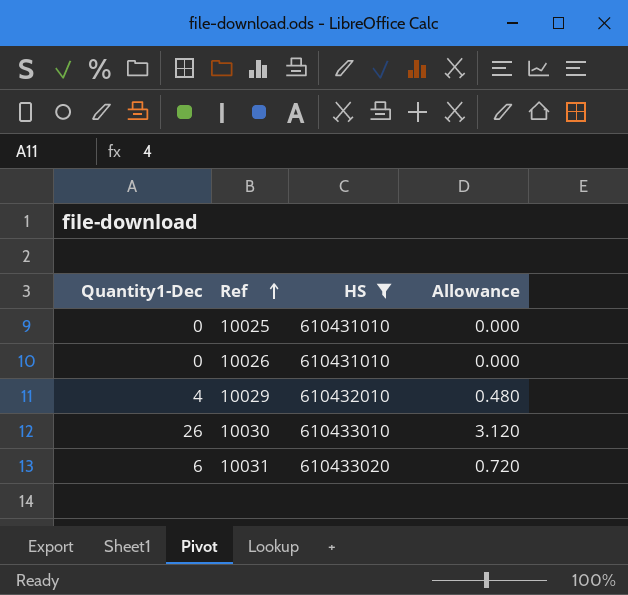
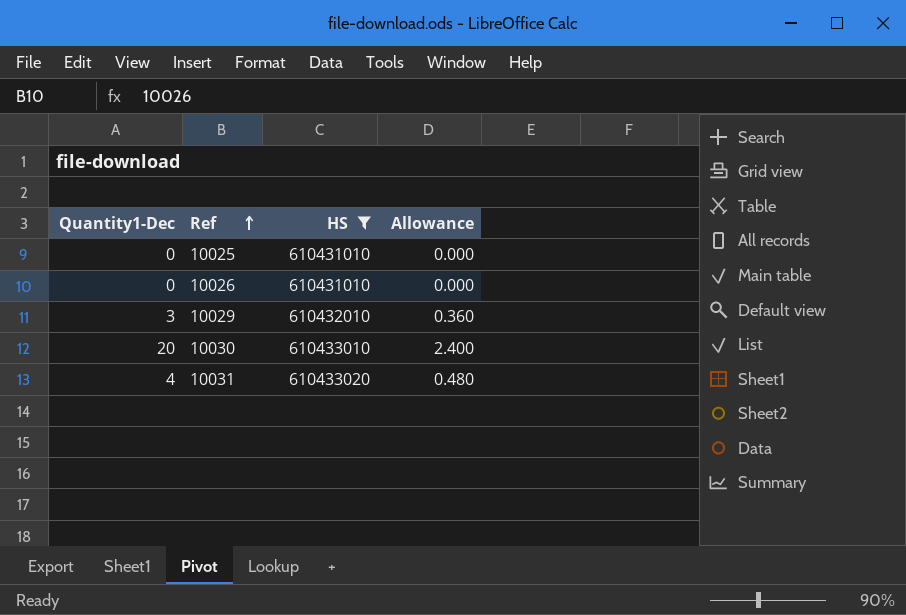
10029 | Quantity1-Dec: 4 -> 3
10029 | Allowance: 0.480 -> 0.360
10030 | Quantity1-Dec: 26 -> 20
10030 | Allowance: 3.120 -> 2.400
10031 | Quantity1-Dec: 6 -> 4
10031 | Allowance: 0.720 -> 0.480

